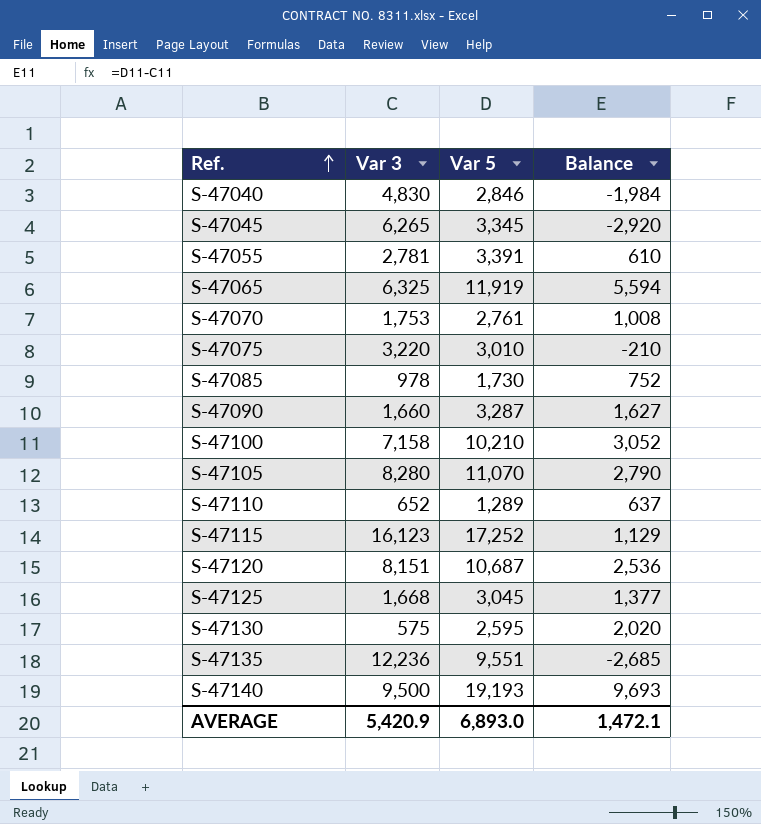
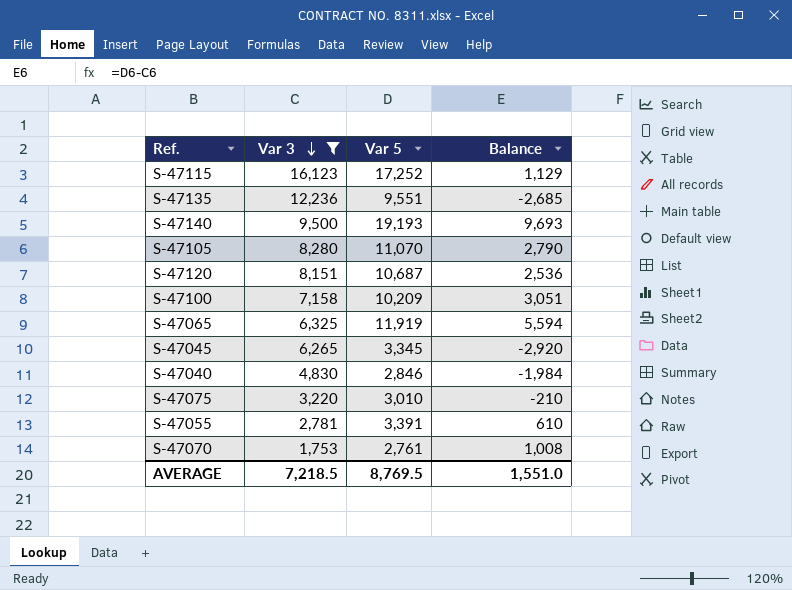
filter: none -> Var 3 >= 1,753
row order: Ref. ascending -> Var 3 descending
S-47100 | Var 5: 10,210 -> 10,209
S-47100 | Balance: 3,052 -> 3,051
AVERAGE | Var 3: 5,420.9 -> 7,218.5
AVERAGE | Var 5: 6,893.0 -> 8,769.5
AVERAGE | Balance: 1,472.1 -> 1,551.0

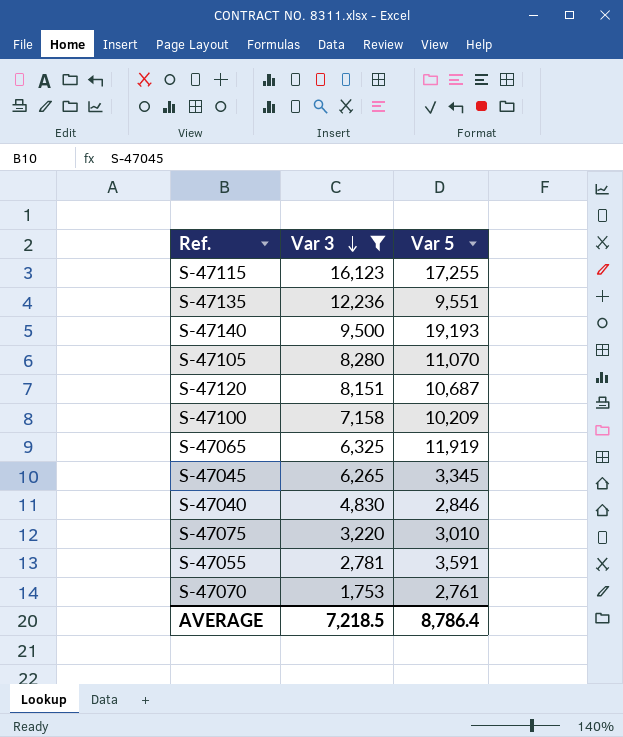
column Balance | formula: [Var 5] - [Var 3] -> none
S-47115 | Var 5: 17,252 -> 17,255
S-47055 | Var 5: 3,391 -> 3,591
AVERAGE | Var 5: 8,769.5 -> 8,786.4

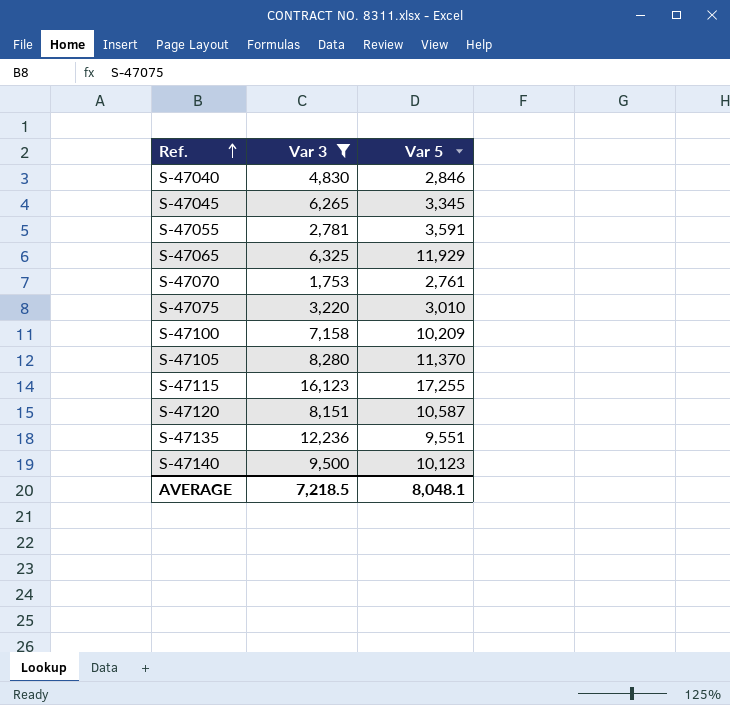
row order: Var 3 descending -> Ref. ascending
S-47065 | Var 5: 11,919 -> 11,929
S-47105 | Var 5: 11,070 -> 11,370
S-47120 | Var 5: 10,687 -> 10,587
S-47140 | Var 5: 19,193 -> 10,123
AVERAGE | Var 5: 8,786.4 -> 8,048.1

